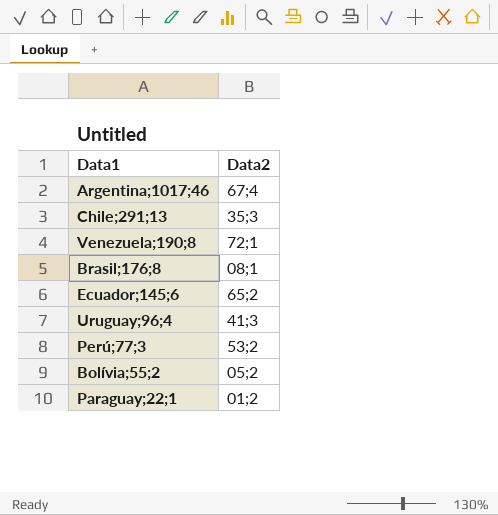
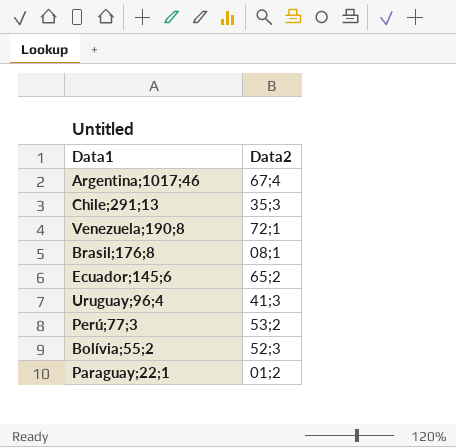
Bolívia;55;2 | Data2: 05;2 -> 52;3

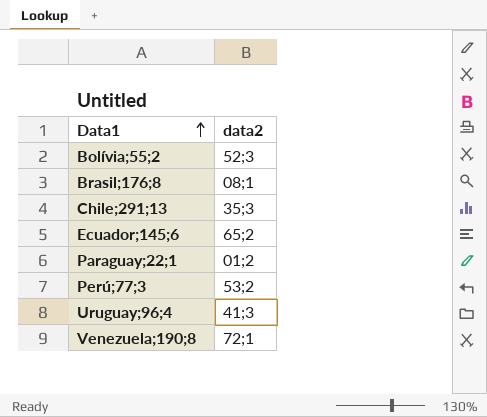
row order: none -> Data1 ascending
column name: Data2 -> data2
row Argentina;1017;46: 67;4 -> none

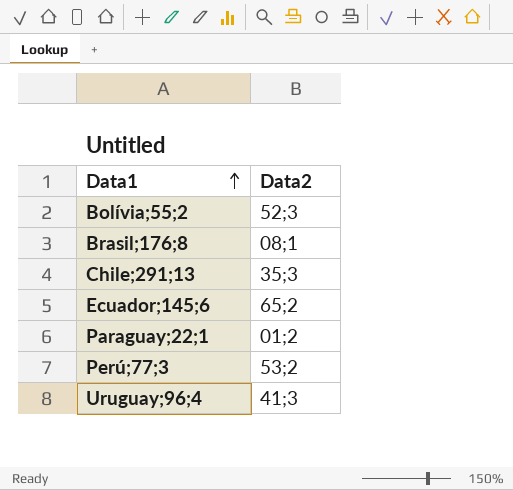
column name: data2 -> Data2
row Venezuela;190;8: 72;1 -> none

